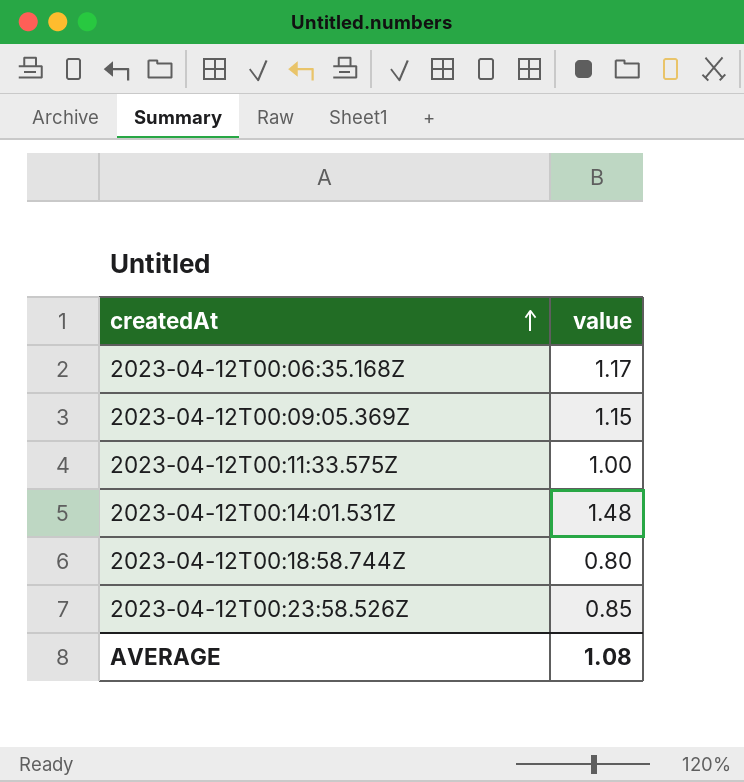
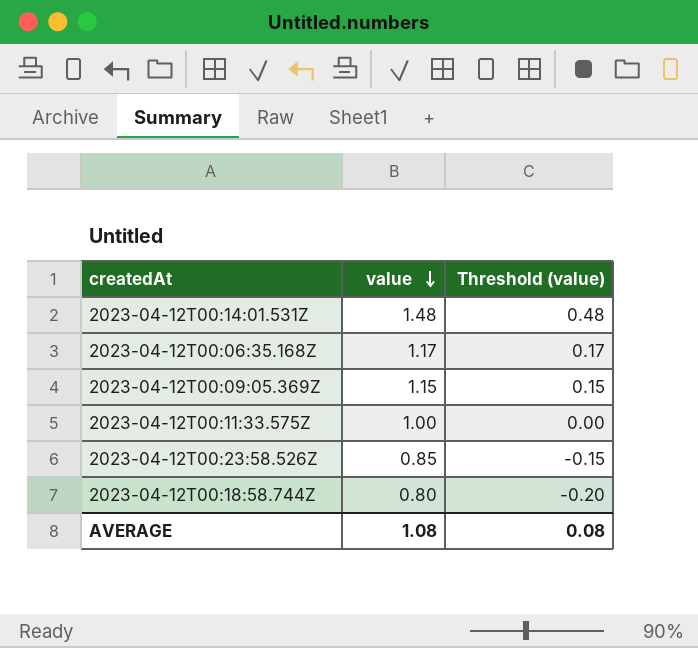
row order: createdAt ascending -> value descending
column Threshold (value) | formula: none -> [value] - 1

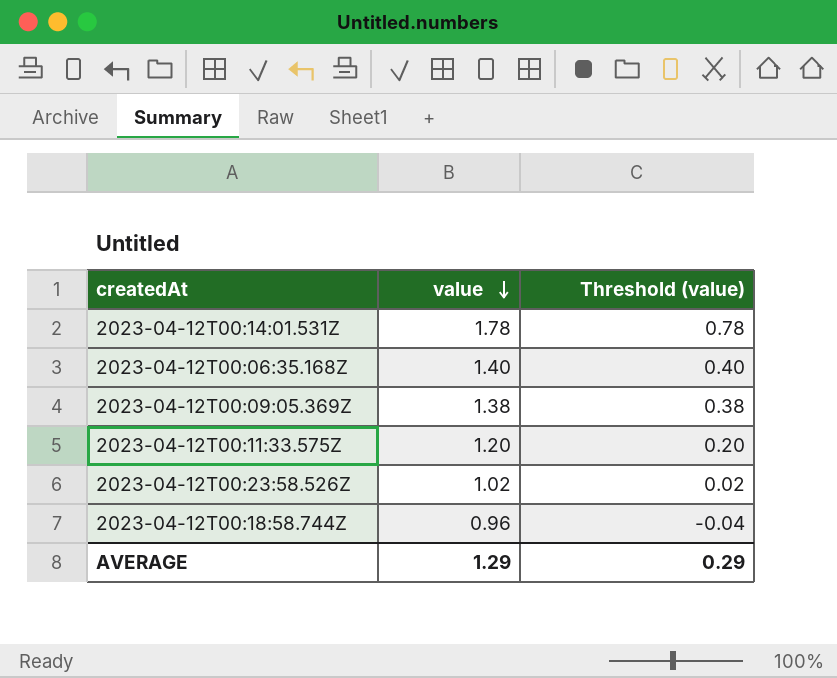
2023-04-12T00:14:01.531Z | value: 1.48 -> 1.78
2023-04-12T00:14:01.531Z | Threshold (value): 0.48 -> 0.78
2023-04-12T00:06:35.168Z | value: 1.17 -> 1.40
2023-04-12T00:06:35.168Z | Threshold (value): 0.17 -> 0.40
2023-04-12T00:09:05.369Z | value: 1.15 -> 1.38
2023-04-12T00:09:05.369Z | Threshold (value): 0.15 -> 0.38
2023-04-12T00:11:33.575Z | value: 1.00 -> 1.20
2023-04-12T00:11:33.575Z | Threshold (value): 0.00 -> 0.20
2023-04-12T00:23:58.526Z | value: 0.85 -> 1.02
2023-04-12T00:23:58.526Z | Threshold (value): -0.15 -> 0.02
2023-04-12T00:18:58.744Z | value: 0.80 -> 0.96
2023-04-12T00:18:58.744Z | Threshold (value): -0.20 -> -0.04
AVERAGE | value: 1.08 -> 1.29
AVERAGE | Threshold (value): 0.08 -> 0.29

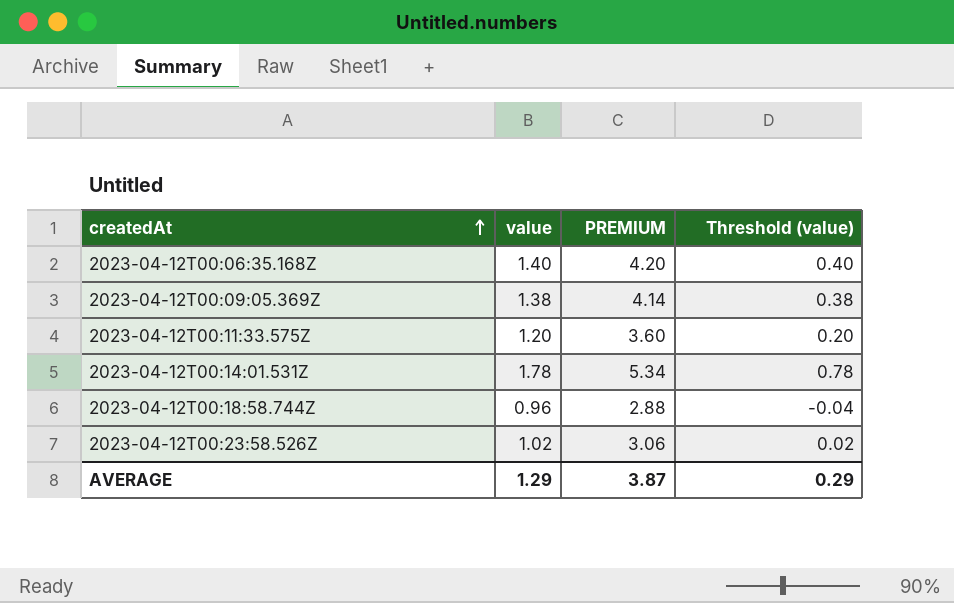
row order: value descending -> createdAt ascending
column PREMIUM | formula: none -> [value] * 3

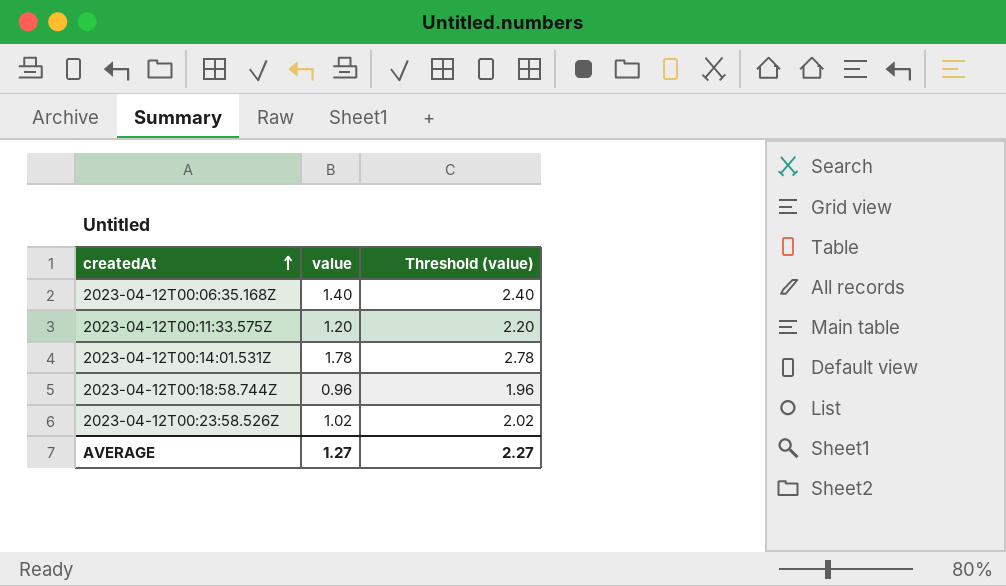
column PREMIUM | formula: [value] * 3 -> none
column Threshold (value) | formula: [value] - 1 -> [value] + 1
row 2023-04-12T00:09:05.369Z: 1.38 | 4.14 | 0.38 -> none
AVERAGE | value: 1.29 -> 1.27
AVERAGE | Threshold (value): 0.29 -> 2.27

